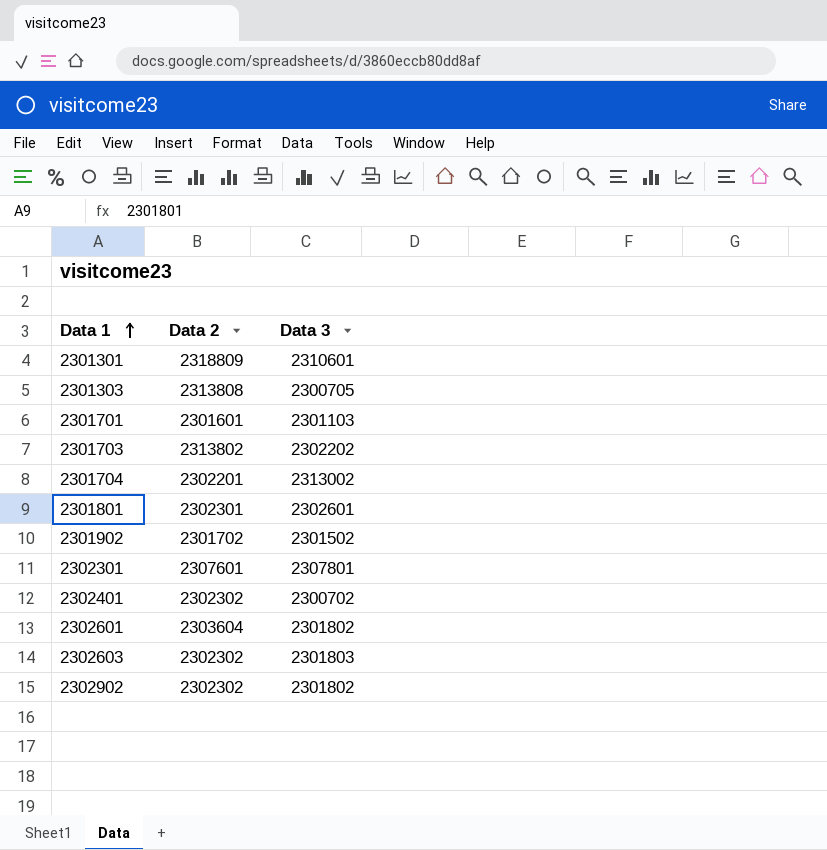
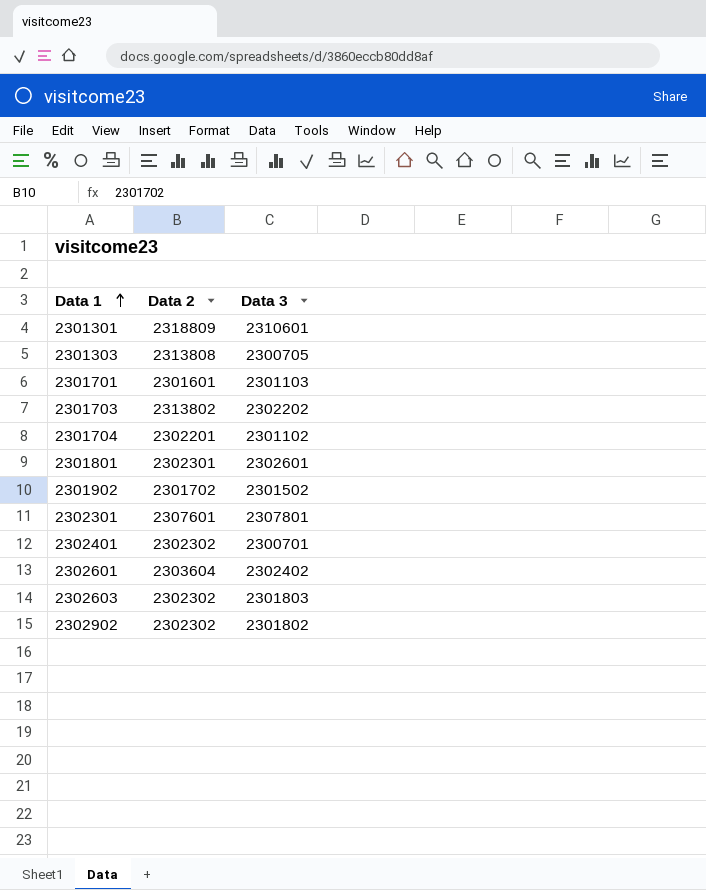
2301704 | Data 3: 2313002 -> 2301102
2302401 | Data 3: 2300702 -> 2300701
2302601 | Data 3: 2301802 -> 2302402

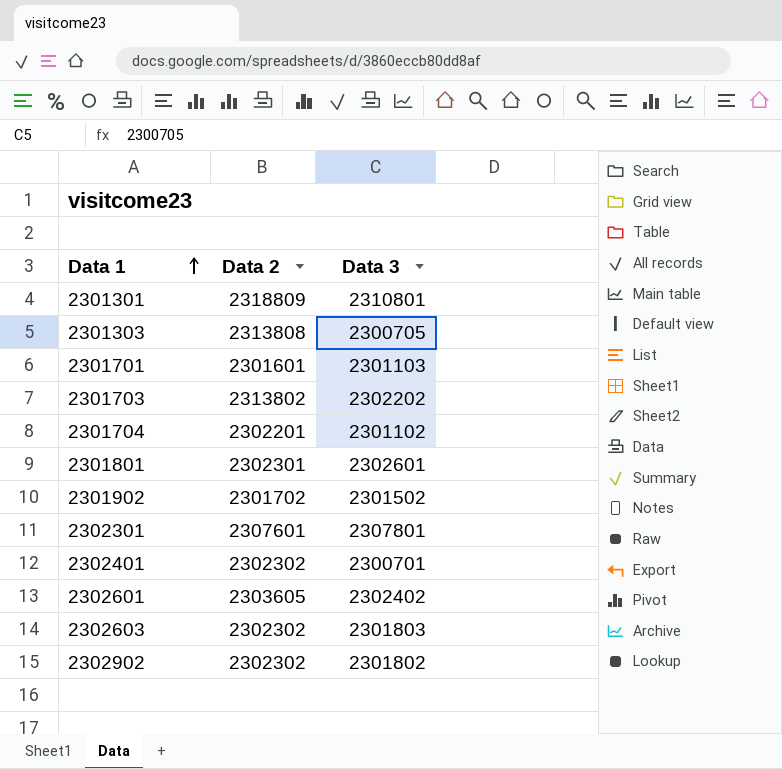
2301301 | Data 3: 2310601 -> 2310801
2302601 | Data 2: 2303604 -> 2303605

